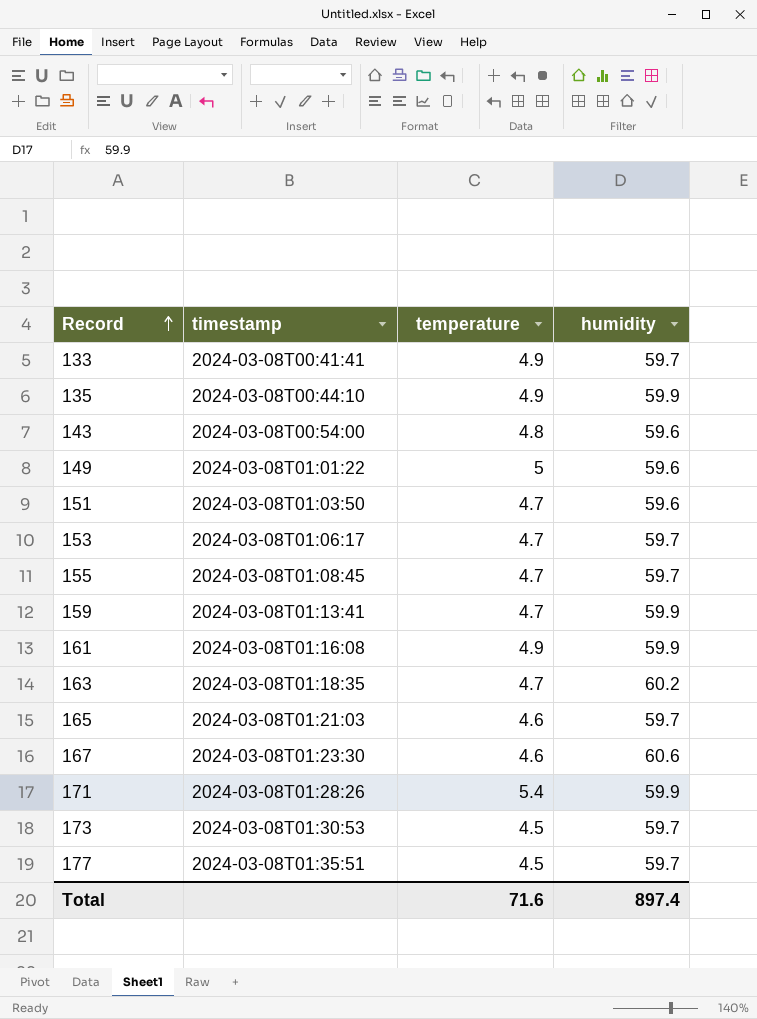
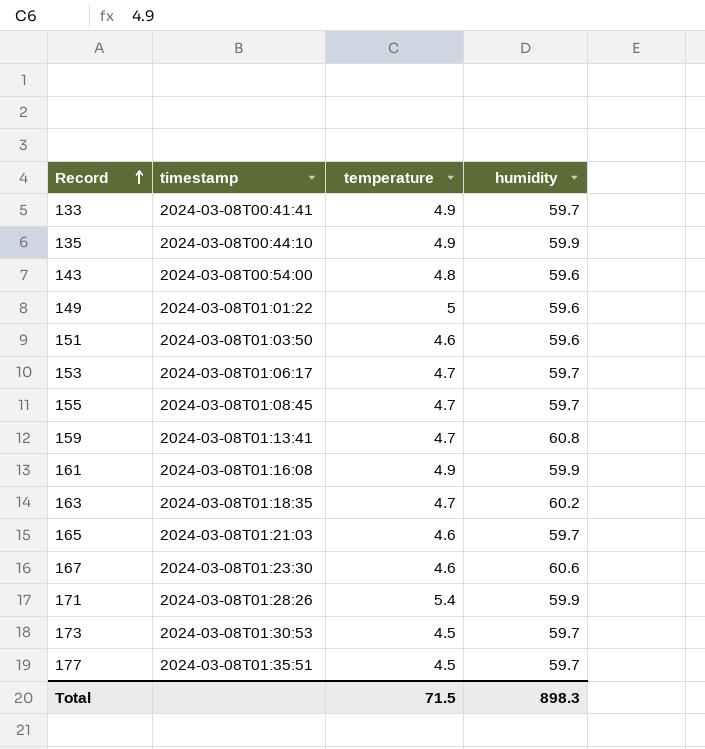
151 | temperature: 4.7 -> 4.6
159 | humidity: 59.9 -> 60.8
Total | temperature: 71.6 -> 71.5
Total | humidity: 897.4 -> 898.3

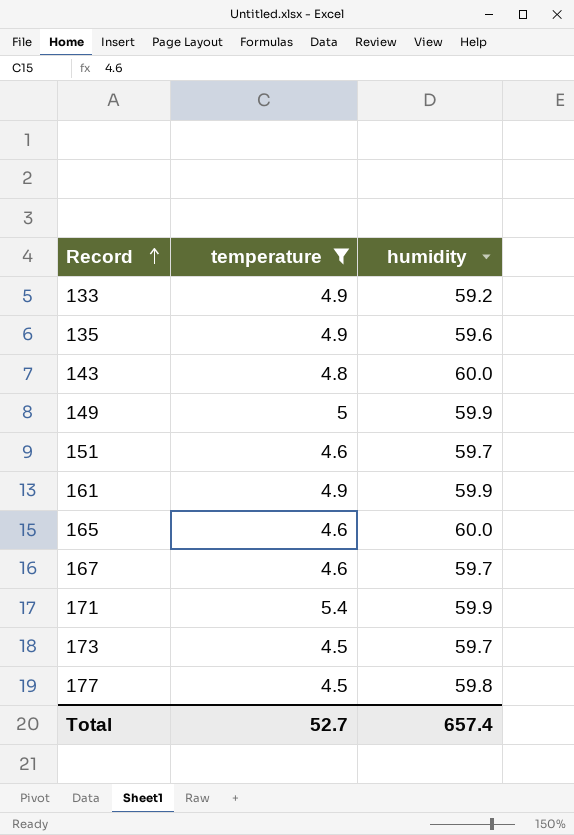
filter: none -> temperature != 4.7
column timestamp | position: 2 -> none
133 | humidity: 59.7 -> 59.2
135 | humidity: 59.9 -> 59.6
143 | humidity: 59.6 -> 60.0
149 | humidity: 59.6 -> 59.9
151 | humidity: 59.6 -> 59.7
165 | humidity: 59.7 -> 60.0
167 | humidity: 60.6 -> 59.7
177 | humidity: 59.7 -> 59.8
Total | temperature: 71.5 -> 52.7
Total | humidity: 898.3 -> 657.4

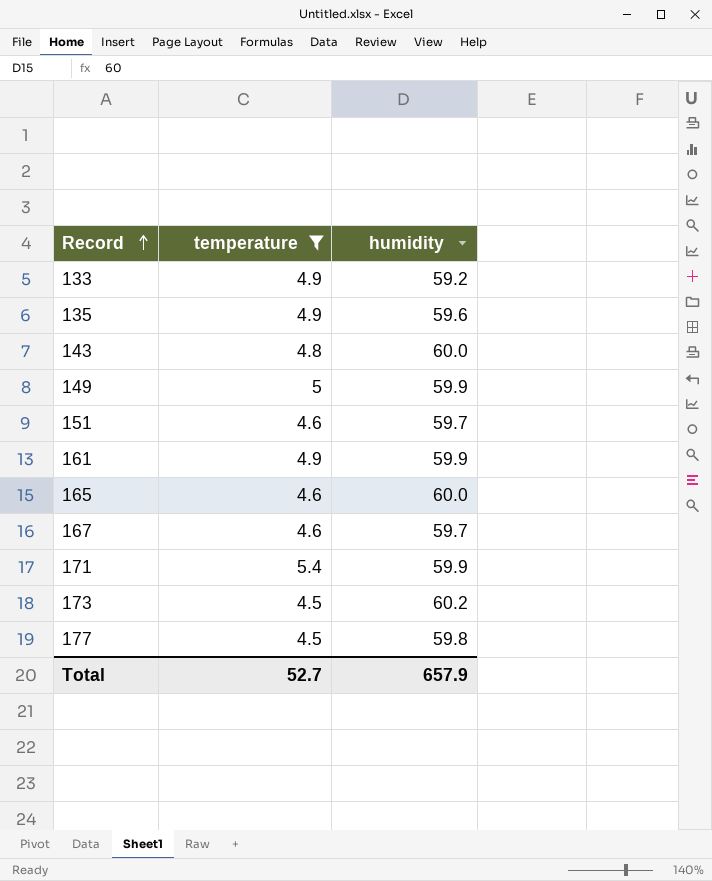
173 | humidity: 59.7 -> 60.2
Total | humidity: 657.4 -> 657.9

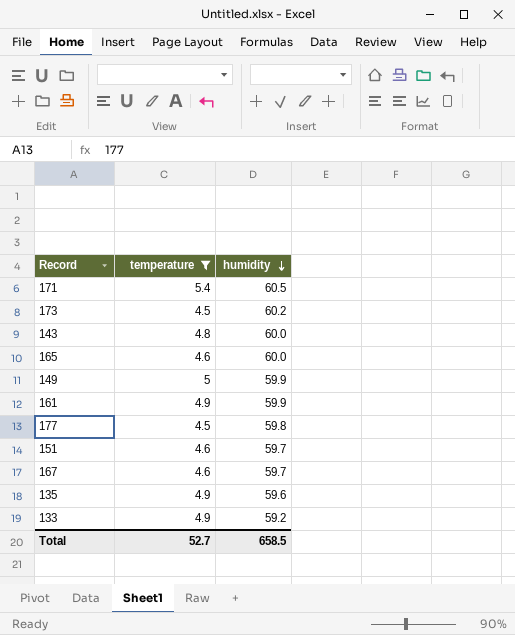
row order: Record ascending -> humidity descending
171 | humidity: 59.9 -> 60.5
Total | humidity: 657.9 -> 658.5

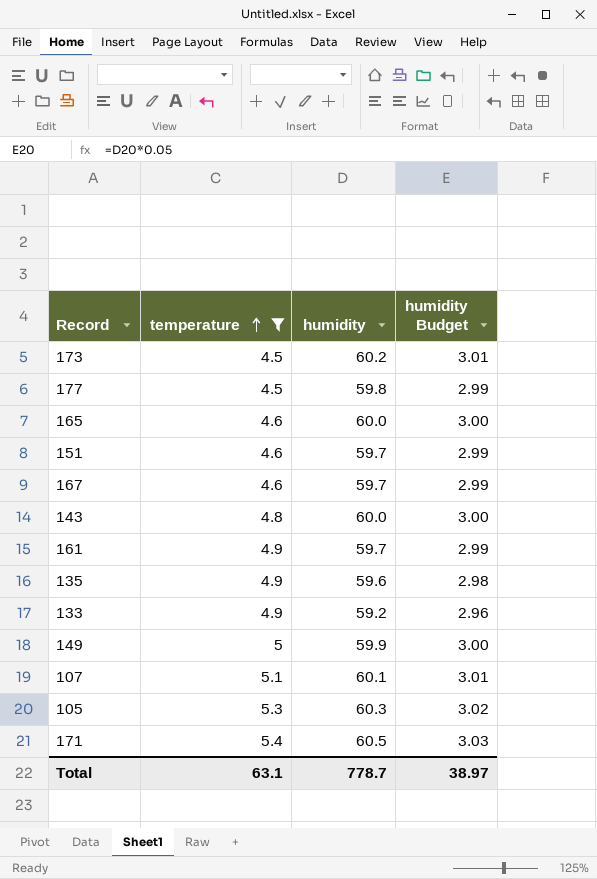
row order: humidity descending -> temperature ascending
column humidity Budget | formula: none -> [humidity] * 0.05
161 | humidity: 59.9 -> 59.7
row 107: none -> 5.1 | 60.1 | 3.01
row 105: none -> 5.3 | 60.3 | 3.02
Total | temperature: 52.7 -> 63.1
Total | humidity: 658.5 -> 778.7

